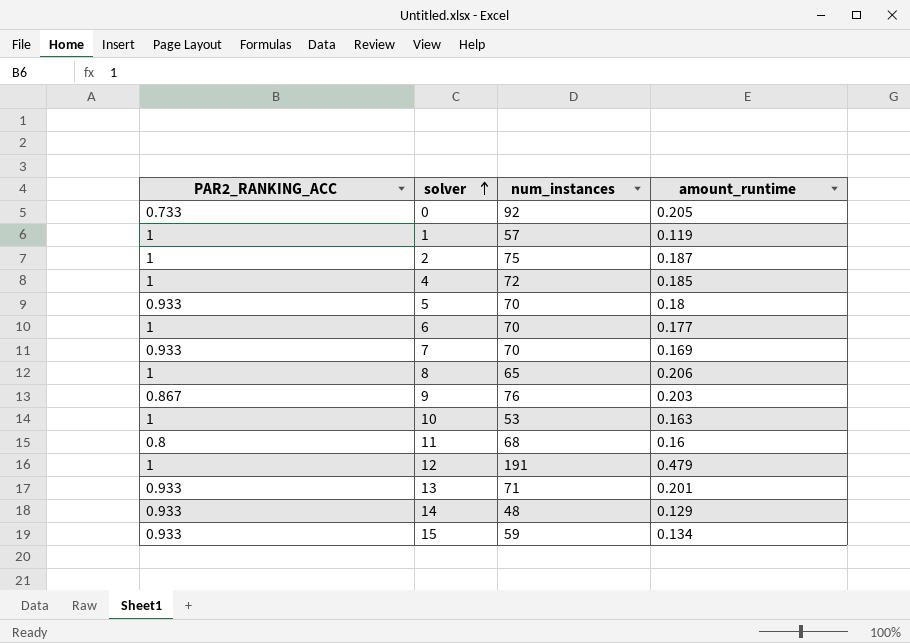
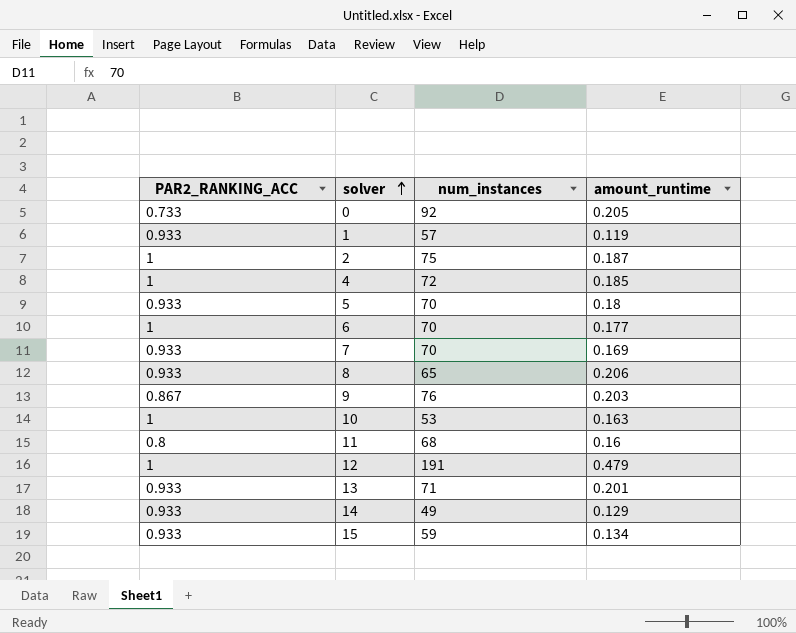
1 | PAR2_RANKING_ACC: 1 -> 0.933
8 | PAR2_RANKING_ACC: 1 -> 0.933
14 | num_instances: 48 -> 49

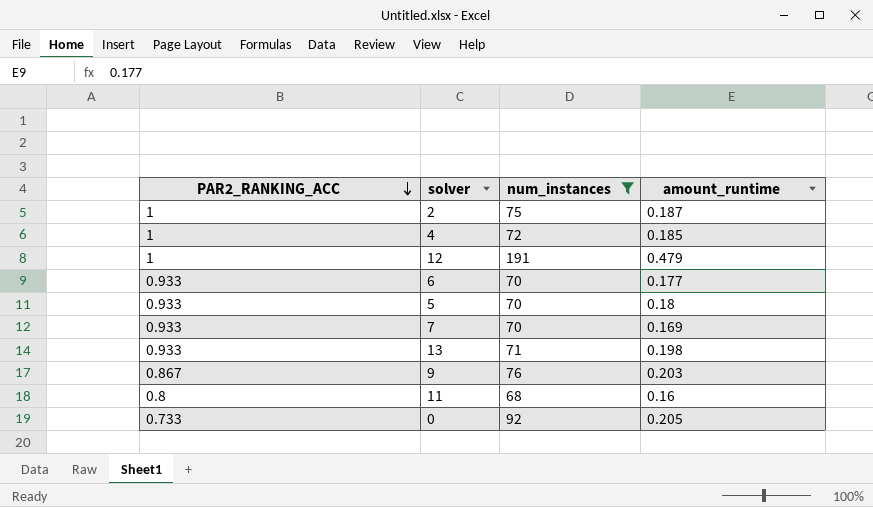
filter: none -> num_instances >= 68
row order: solver ascending -> PAR2_RANKING_ACC descending
6 | PAR2_RANKING_ACC: 1 -> 0.933
13 | amount_runtime: 0.201 -> 0.198

